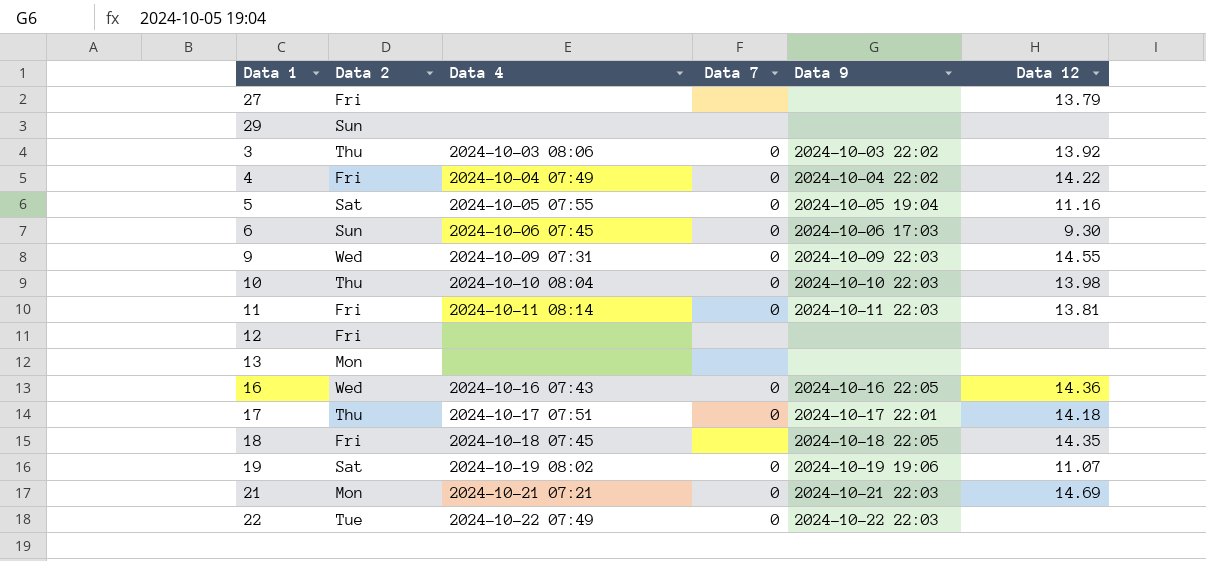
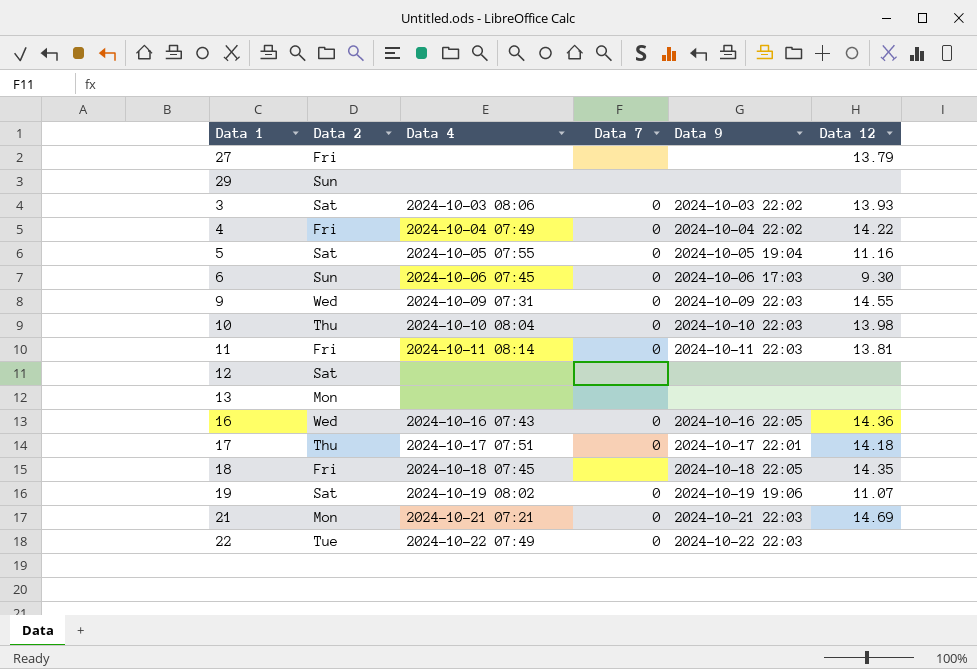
3 | Data 2: Thu -> Sat
3 | Data 12: 13.92 -> 13.93
12 | Data 2: Fri -> Sat

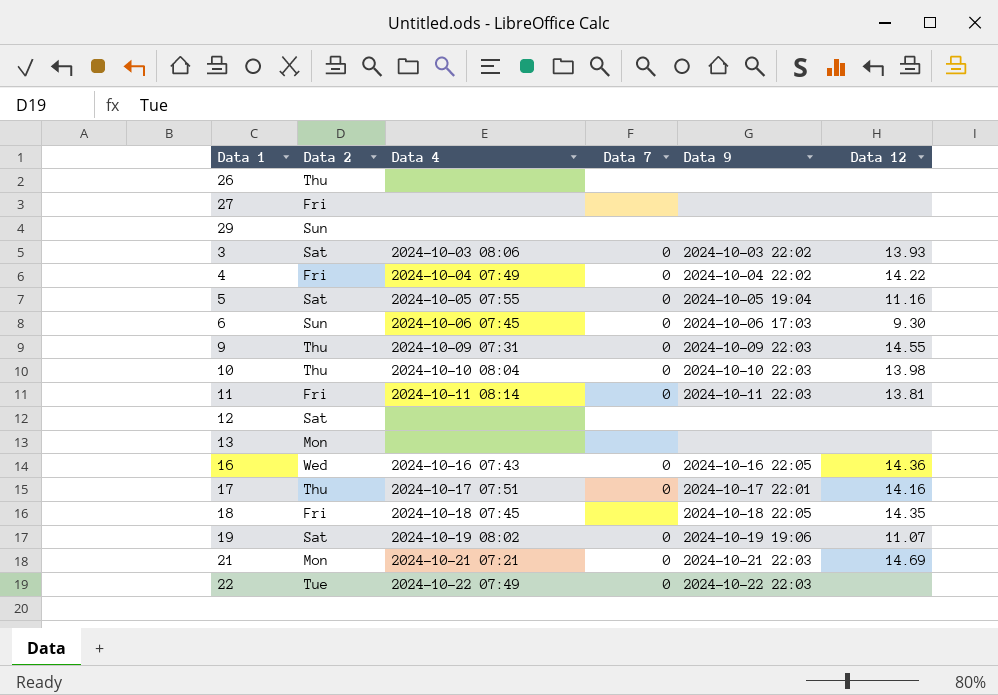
row 26: none -> Thu | none | none | none | none
27 | Data 12: 13.79 -> none
9 | Data 2: Wed -> Thu
17 | Data 12: 14.18 -> 14.16

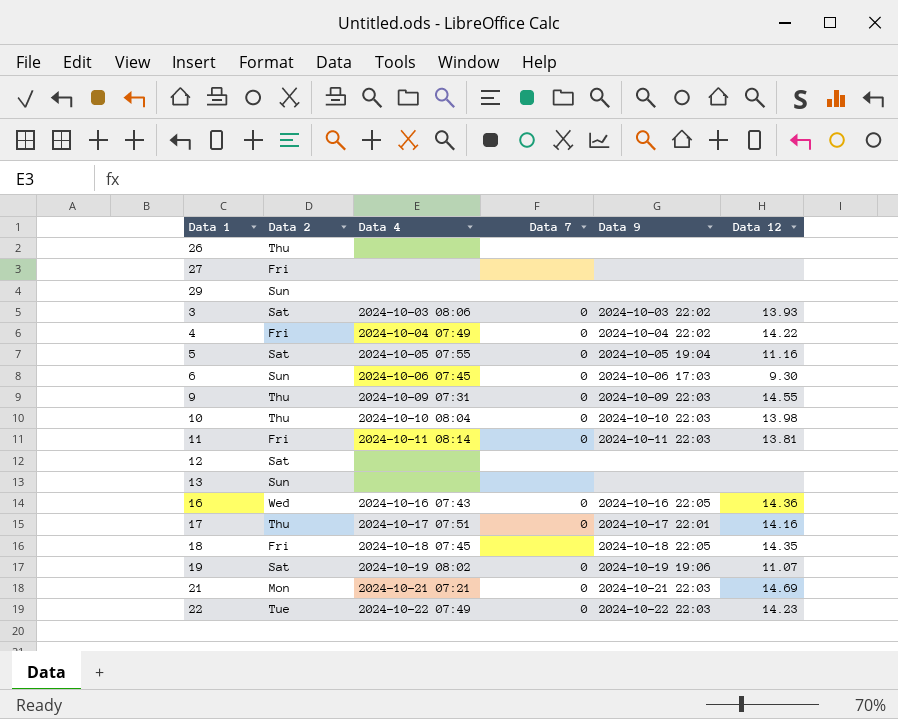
13 | Data 2: Mon -> Sun
22 | Data 12: none -> 14.23

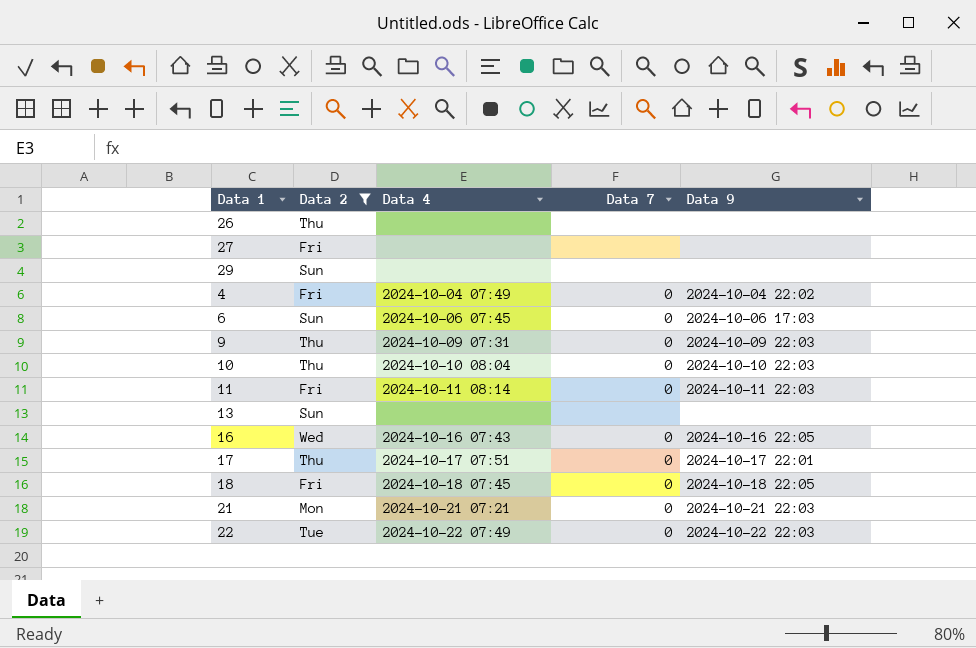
filter: none -> Data 2 != Sat
column Data 12 | position: 6 -> none
18 | Data 7: none -> 0

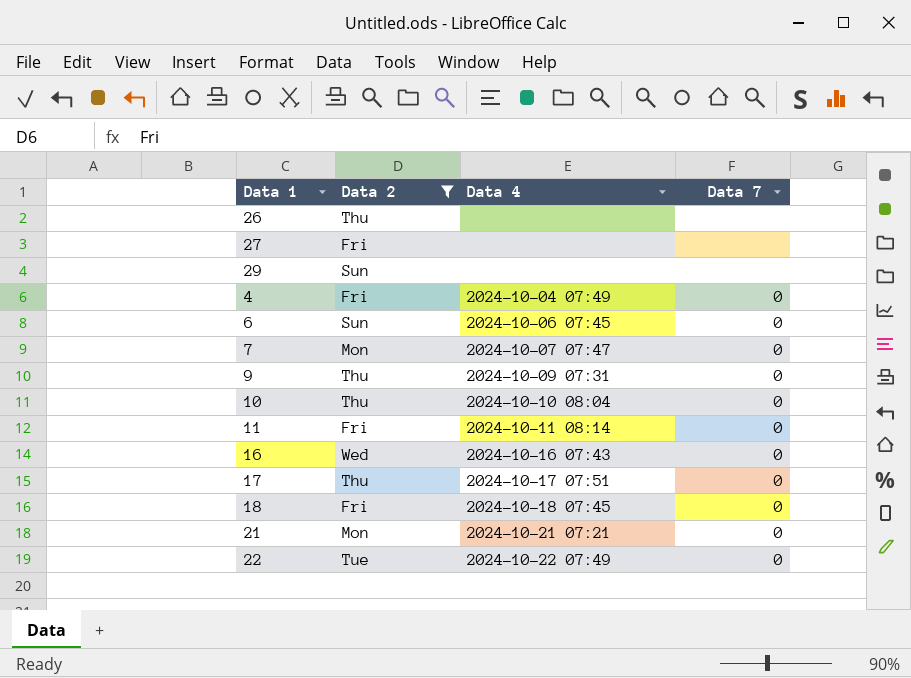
column Data 9 | position: 5 -> none
row 13: Sun | none | none | none -> none
row 7: none -> Mon | 2024-10-07 07:47 | 0

